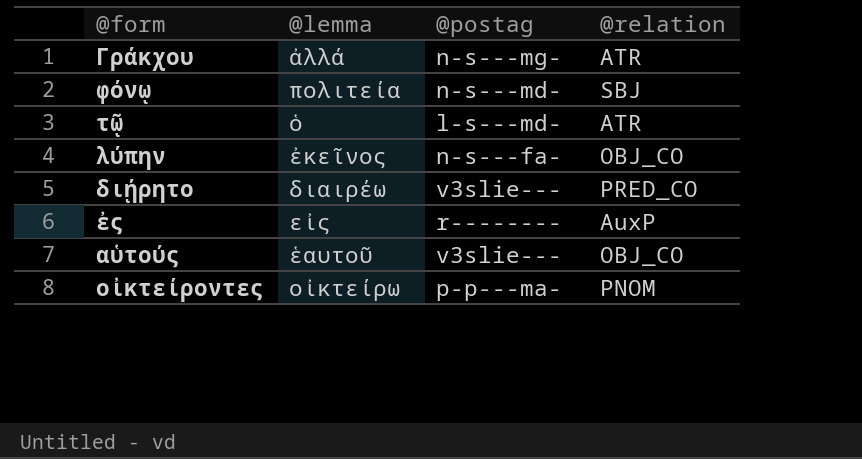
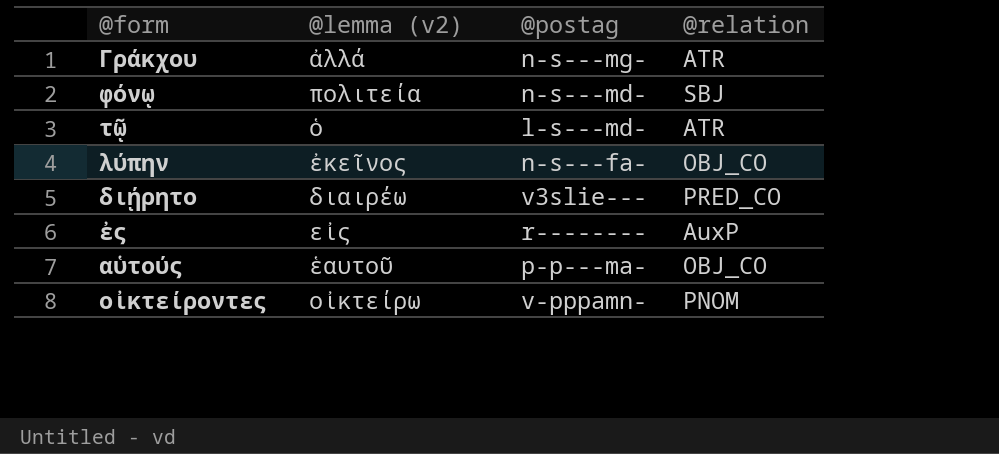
column name: @lemma -> @lemma (v2)
αὑτούς | @postag: v3slie--- -> p-p---ma-
οἰκτείροντες | @postag: p-p---ma- -> v-pppamn-

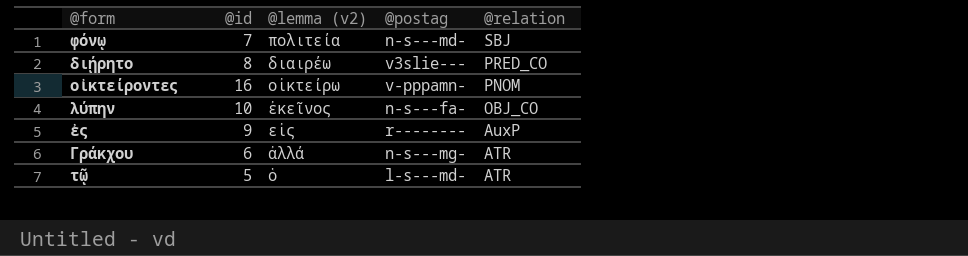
row order: none -> @relation descending
column @id | position: none -> 2
row αὑτούς: ἑαυτοῦ | p-p---ma- | OBJ_CO -> none

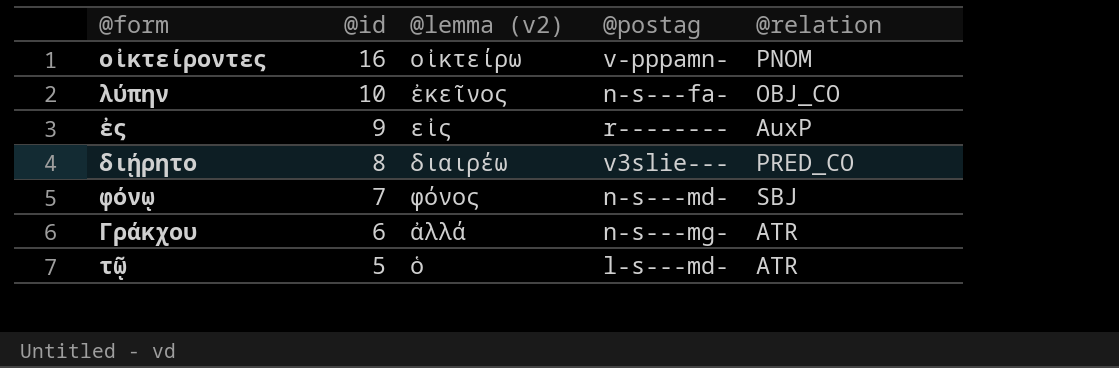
row order: @relation descending -> @id descending
φόνῳ | @lemma (v2): πολιτεία -> φόνος

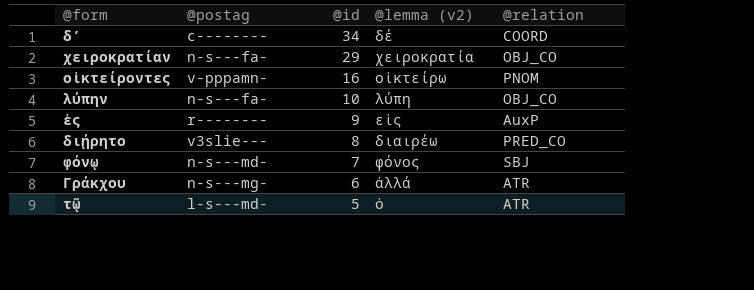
column @postag | position: 4 -> 2
row δʼ: none -> c-------- | 34 | δέ | COORD
row χειροκρατίαν: none -> n-s---fa- | 29 | χειροκρατία | OBJ_CO
λύπην | @lemma (v2): ἐκεῖνος -> λύπη

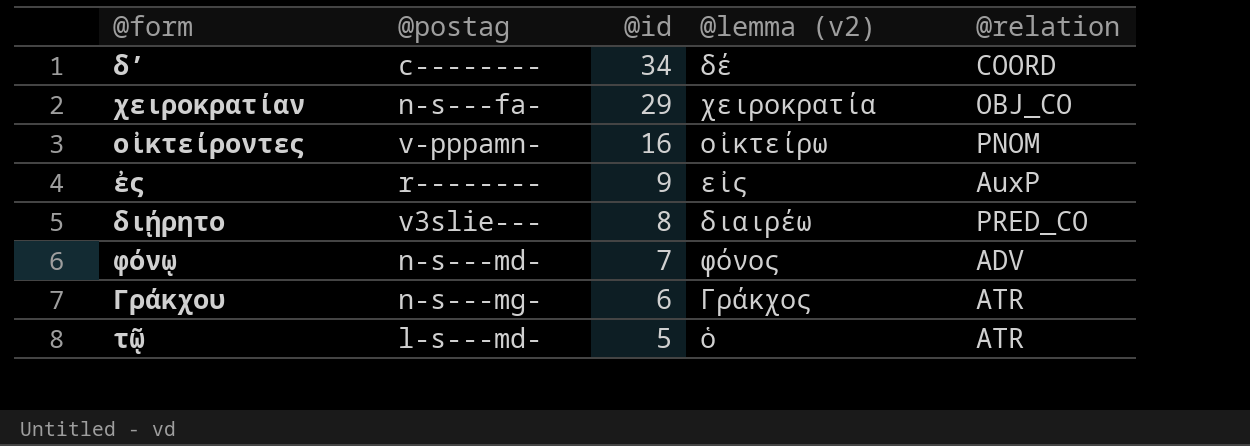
row λύπην: n-s---fa- | 10 | λύπη | OBJ_CO -> none
φόνῳ | @relation: SBJ -> ADV
Γράκχου | @lemma (v2): ἀλλά -> Γράκχος

